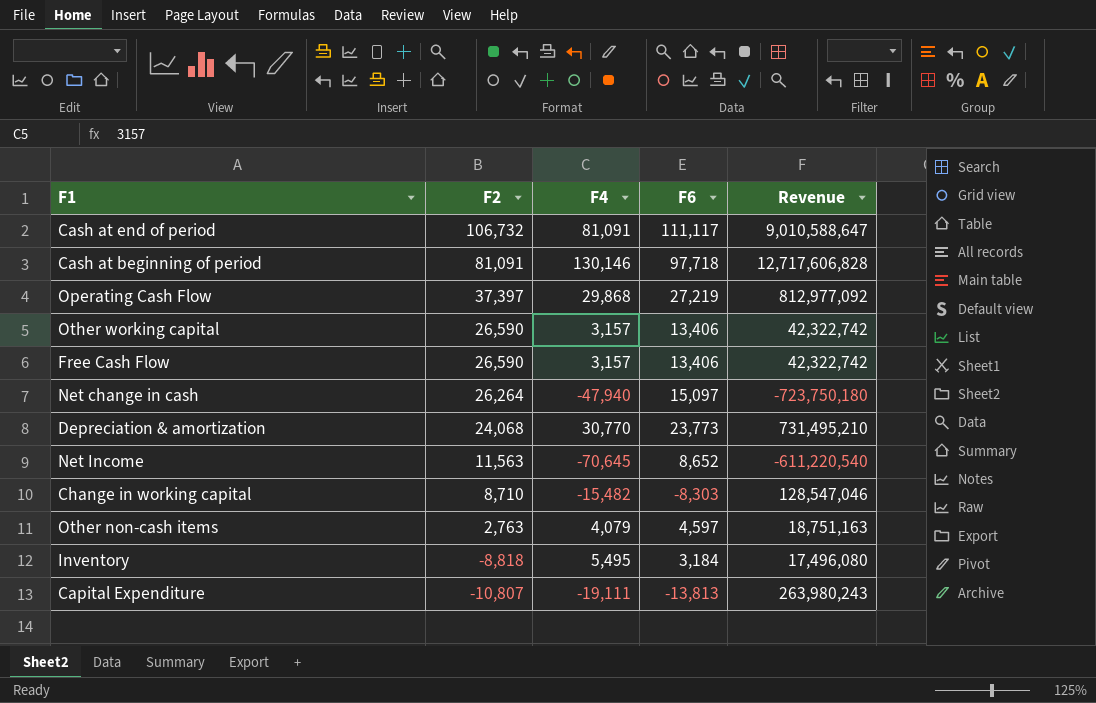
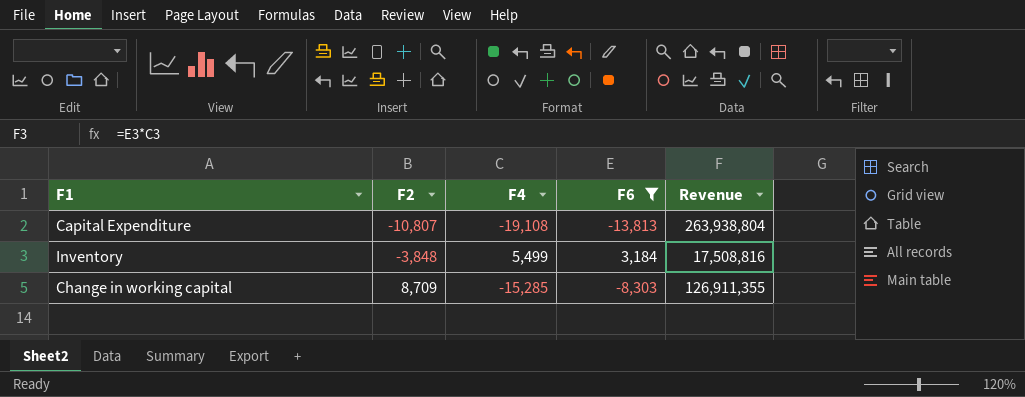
filter: none -> F6 <= 3,184
row order: F2 descending -> F2 ascending
Capital Expenditure | F4: -19,111 -> -19,108
Capital Expenditure | Revenue: 263,980,243 -> 263,938,804
Inventory | F2: -8,818 -> -3,848
Inventory | F4: 5,495 -> 5,499
Inventory | Revenue: 17,496,080 -> 17,508,816
Change in working capital | F2: 8,710 -> 8,709
Change in working capital | F4: -15,482 -> -15,285
Change in working capital | Revenue: 128,547,046 -> 126,911,355

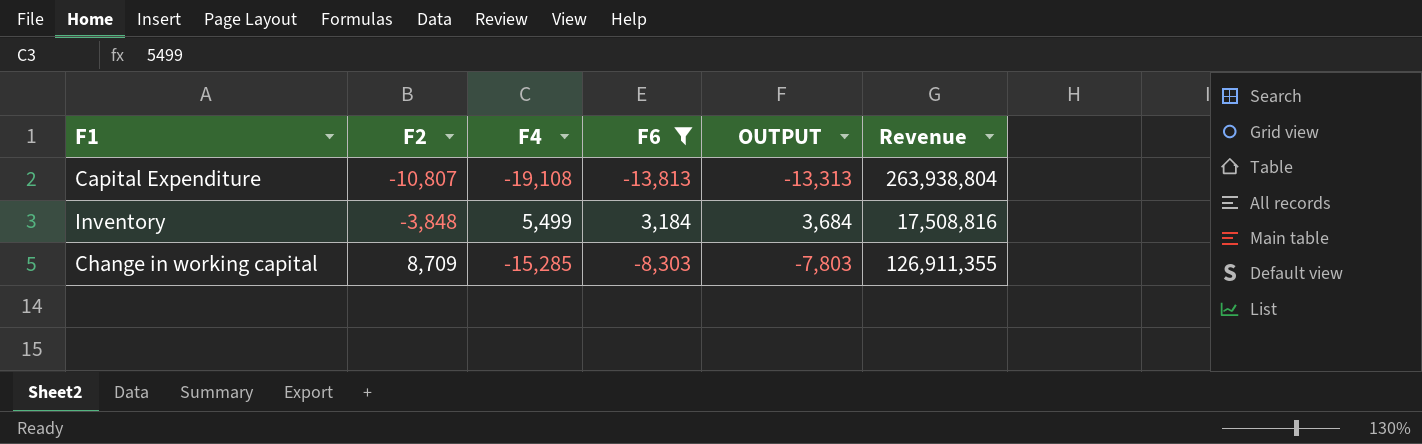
column OUTPUT | formula: none -> [F6] + 500

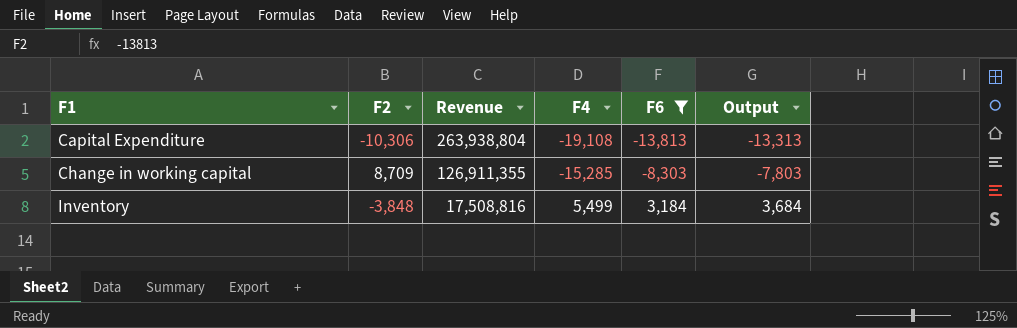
row order: F2 ascending -> F1 ascending
column Revenue | position: 6 -> 3
column name: OUTPUT -> Output
Capital Expenditure | F2: -10,807 -> -10,306

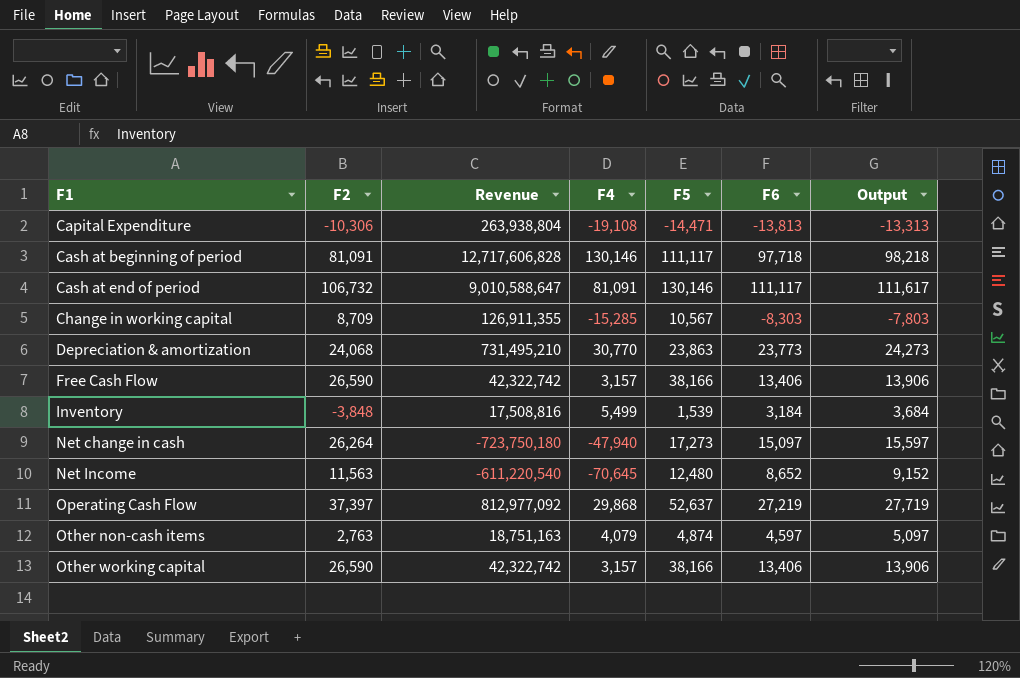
filter: F6 <= 3,184 -> none
column F5 | position: none -> 5

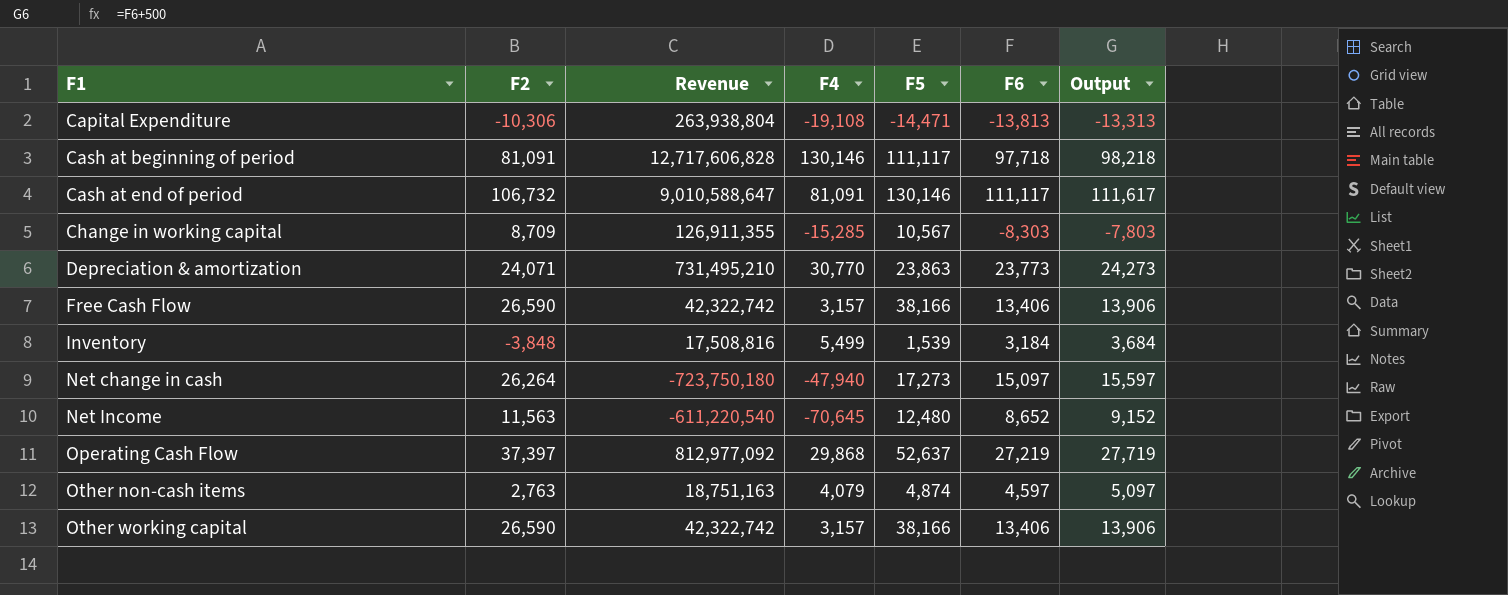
Depreciation & amortization | F2: 24,068 -> 24,071

